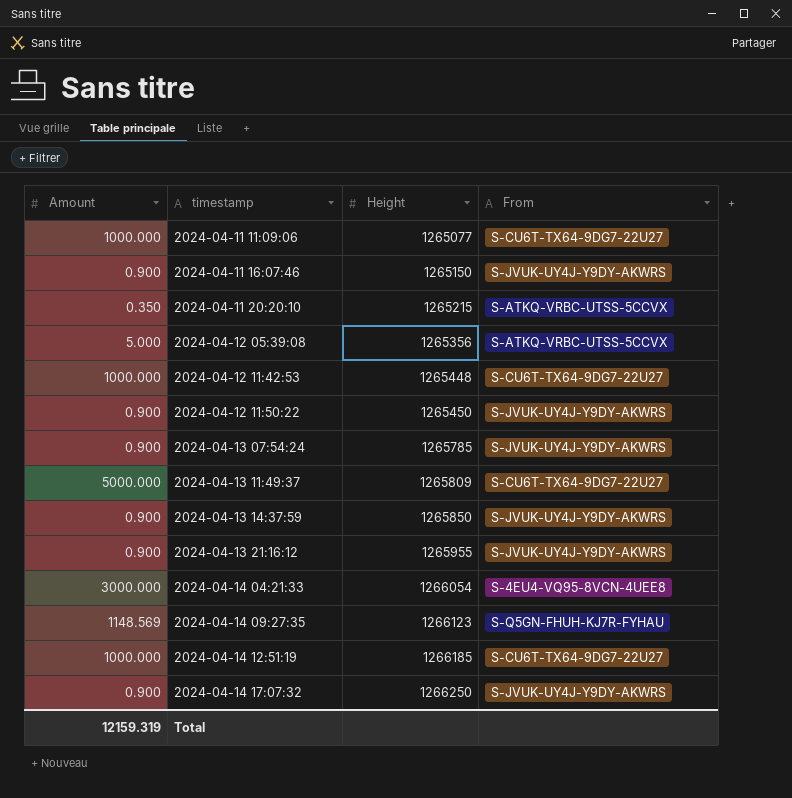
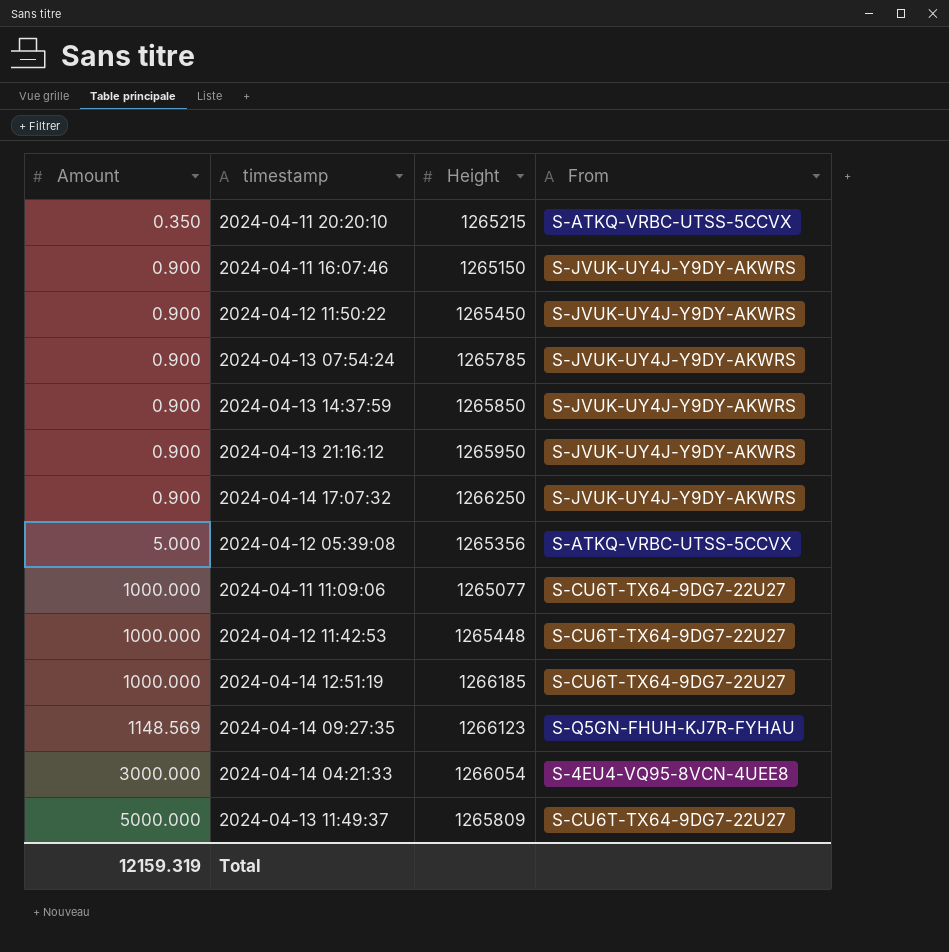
row order: timestamp ascending -> Amount ascending
2024-04-13 21:16:12 | Height: 1265955 -> 1265950

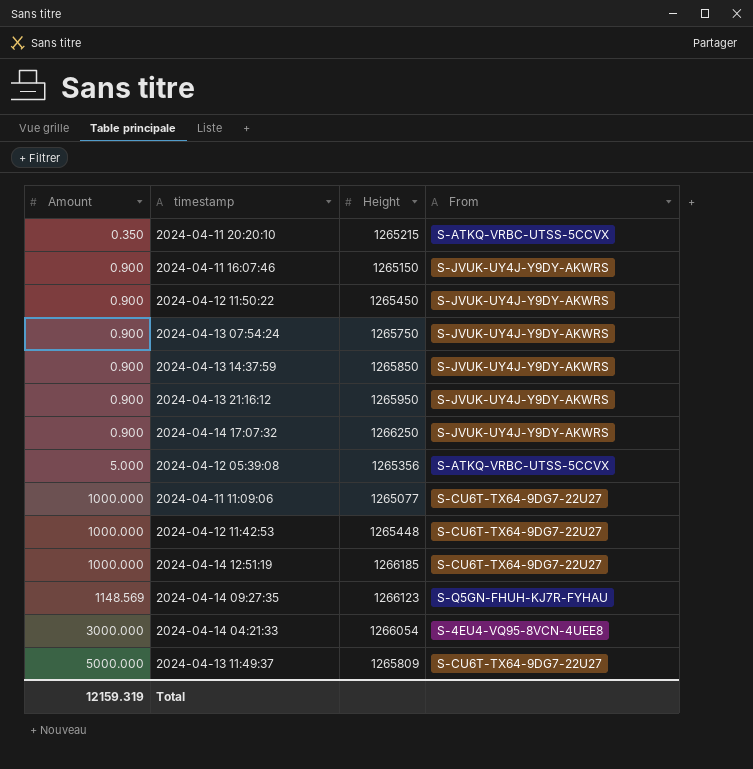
2024-04-13 07:54:24 | Height: 1265785 -> 1265750

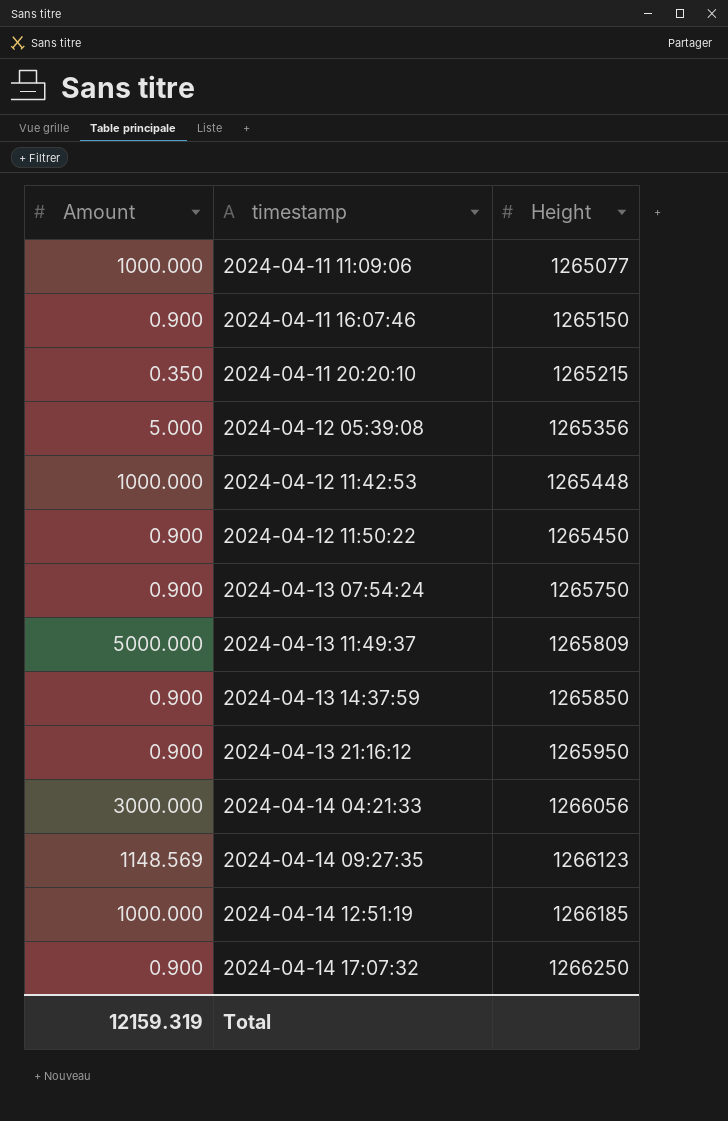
row order: Amount ascending -> timestamp ascending
column From | position: 4 -> none
2024-04-14 04:21:33 | Height: 1266054 -> 1266056

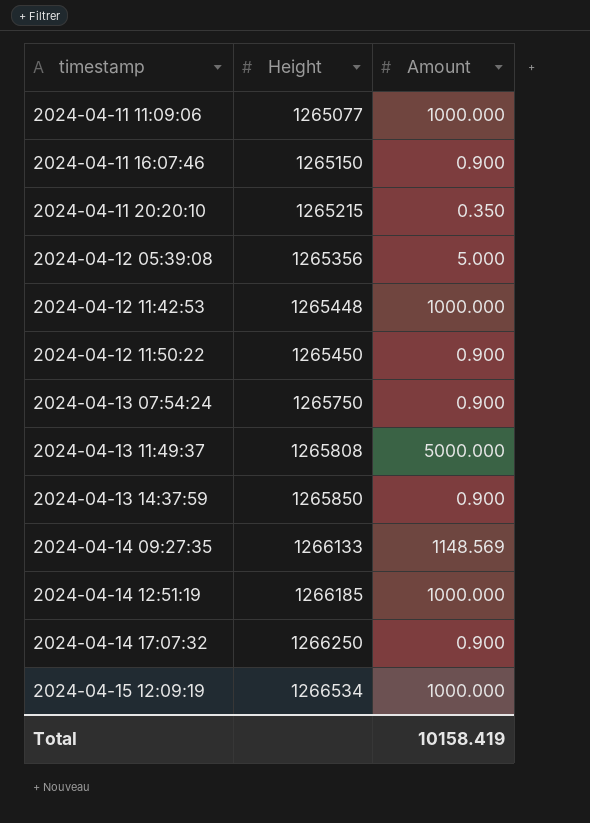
column Amount | position: 1 -> 3
row 2024-04-13 21:16:12: 0.900 | 1265950 -> none
row 2024-04-14 04:21:33: 3000.000 | 1266056 -> none
2024-04-13 11:49:37 | Height: 1265809 -> 1265808
2024-04-14 09:27:35 | Height: 1266123 -> 1266133
row 2024-04-15 12:09:19: none -> 1266534 | 1000.000
Total | Amount: 12159.319 -> 10158.419

